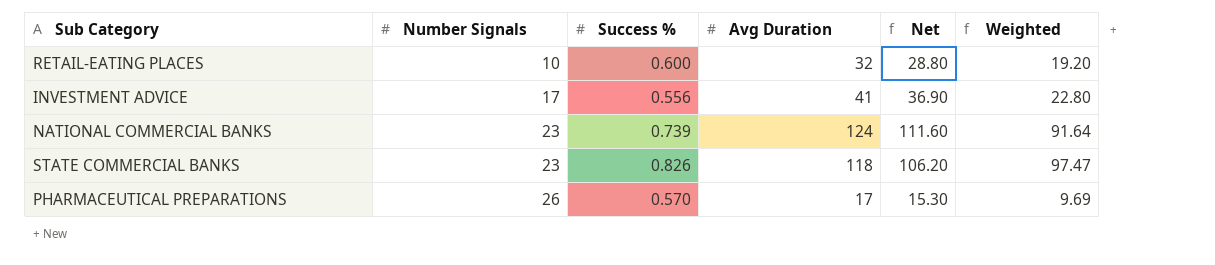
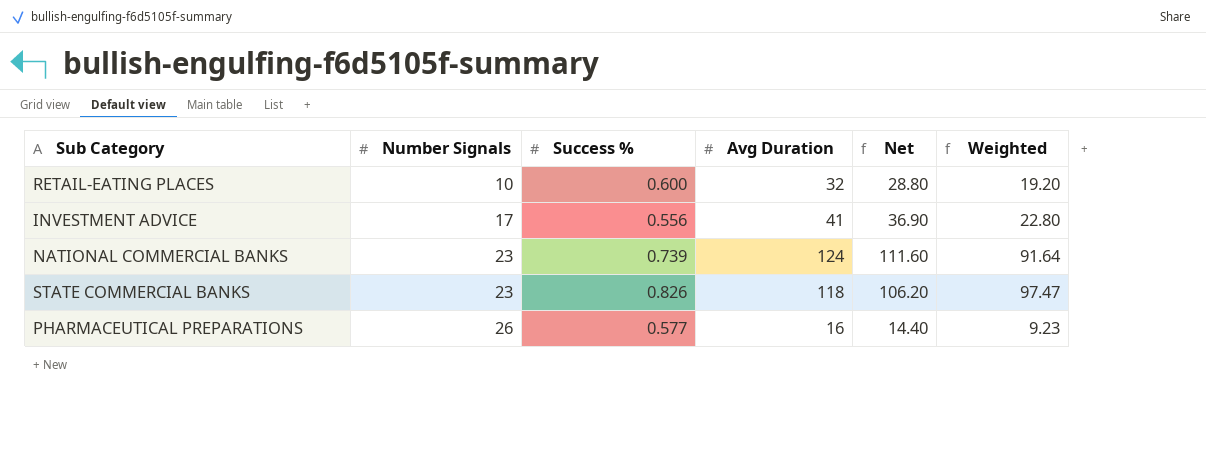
PHARMACEUTICAL PREPARATIONS | Success %: 0.570 -> 0.577
PHARMACEUTICAL PREPARATIONS | Avg Duration: 17 -> 16
PHARMACEUTICAL PREPARATIONS | Net: 15.30 -> 14.40
PHARMACEUTICAL PREPARATIONS | Weighted: 9.69 -> 9.23

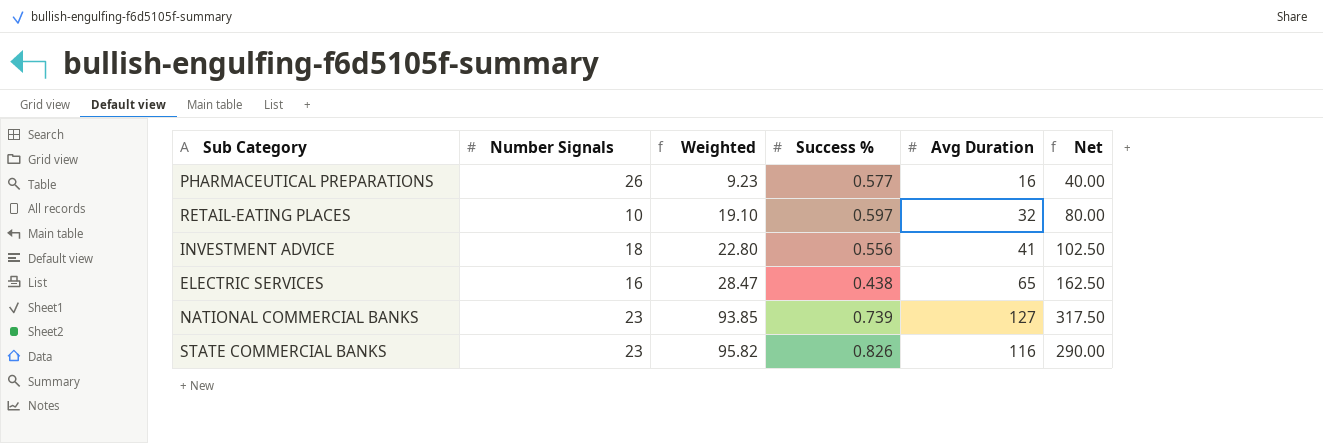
row order: Number Signals ascending -> Weighted ascending
column Weighted | position: 6 -> 3
column Net | formula: [Avg Duration] * 0.9 -> [Avg Duration] * 2.5
RETAIL-EATING PLACES | Weighted: 19.20 -> 19.10
RETAIL-EATING PLACES | Success %: 0.600 -> 0.597
INVESTMENT ADVICE | Number Signals: 17 -> 18
row ELECTRIC SERVICES: none -> 16 | 28.47 | 0.438 | 65 | 162.50
NATIONAL COMMERCIAL BANKS | Weighted: 91.64 -> 93.85
NATIONAL COMMERCIAL BANKS | Avg Duration: 124 -> 127
STATE COMMERCIAL BANKS | Weighted: 97.47 -> 95.82
STATE COMMERCIAL BANKS | Avg Duration: 118 -> 116

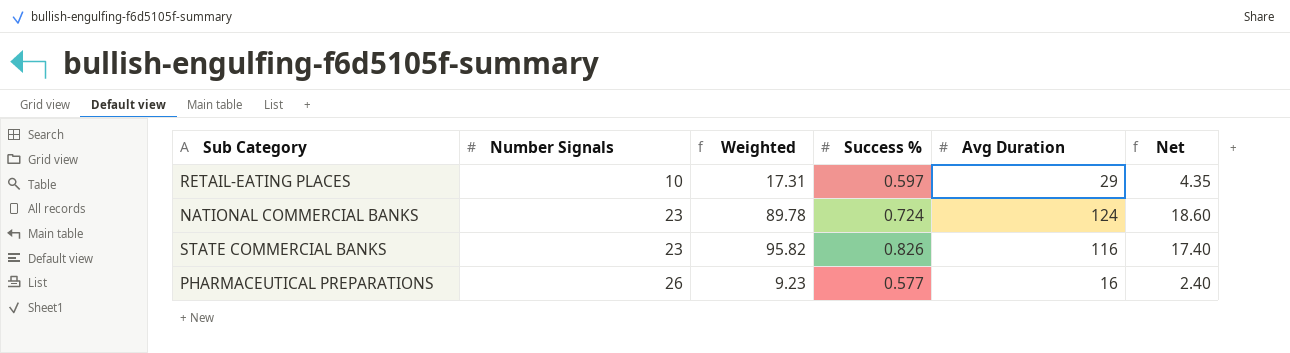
row order: Weighted ascending -> Number Signals ascending
column Net | formula: [Avg Duration] * 2.5 -> [Avg Duration] * 0.15
row INVESTMENT ADVICE: 18 | 22.80 | 0.556 | 41 | 102.50 -> none
row ELECTRIC SERVICES: 16 | 28.47 | 0.438 | 65 | 162.50 -> none
RETAIL-EATING PLACES | Weighted: 19.10 -> 17.31
RETAIL-EATING PLACES | Avg Duration: 32 -> 29
NATIONAL COMMERCIAL BANKS | Weighted: 93.85 -> 89.78
NATIONAL COMMERCIAL BANKS | Success %: 0.739 -> 0.724
NATIONAL COMMERCIAL BANKS | Avg Duration: 127 -> 124

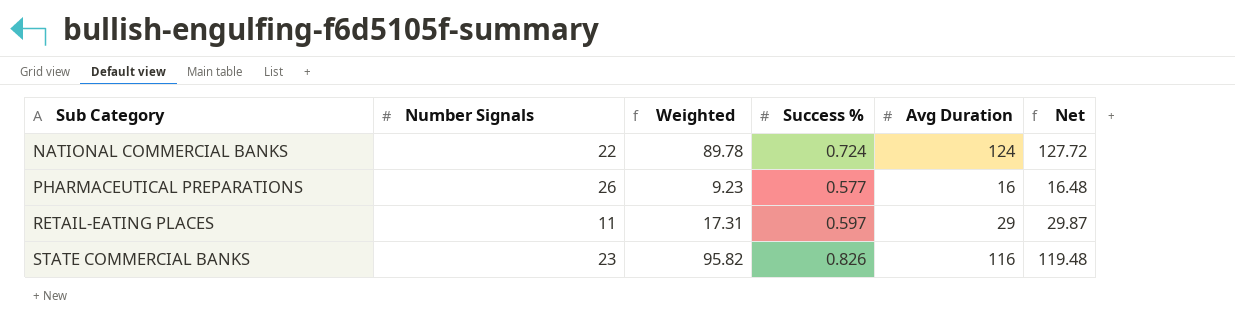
row order: Number Signals ascending -> Sub Category ascending
column Net | formula: [Avg Duration] * 0.15 -> [Avg Duration] * 1.03
NATIONAL COMMERCIAL BANKS | Number Signals: 23 -> 22
RETAIL-EATING PLACES | Number Signals: 10 -> 11

